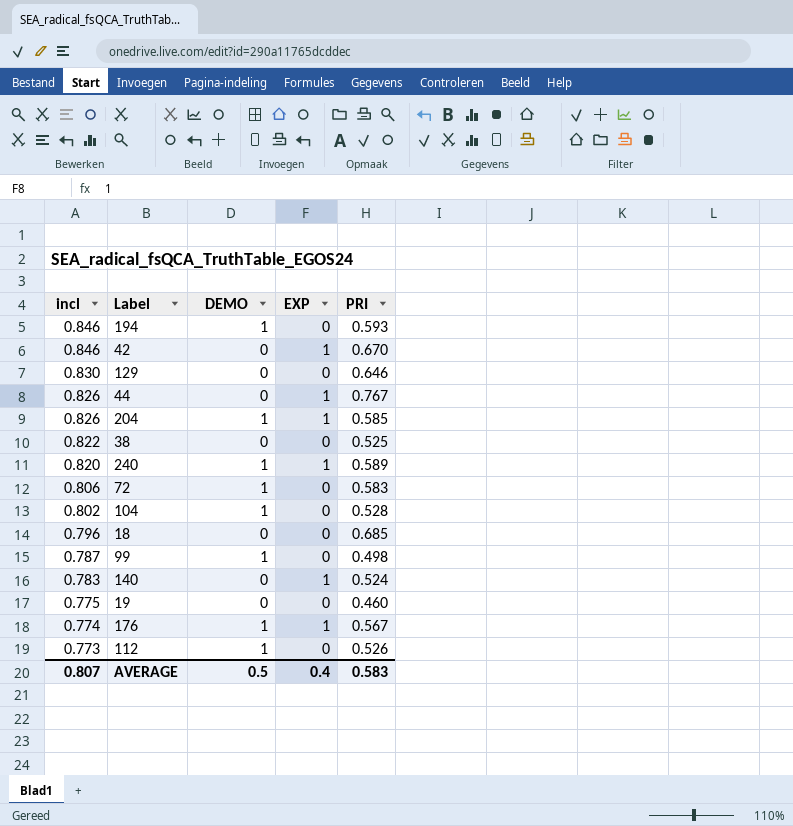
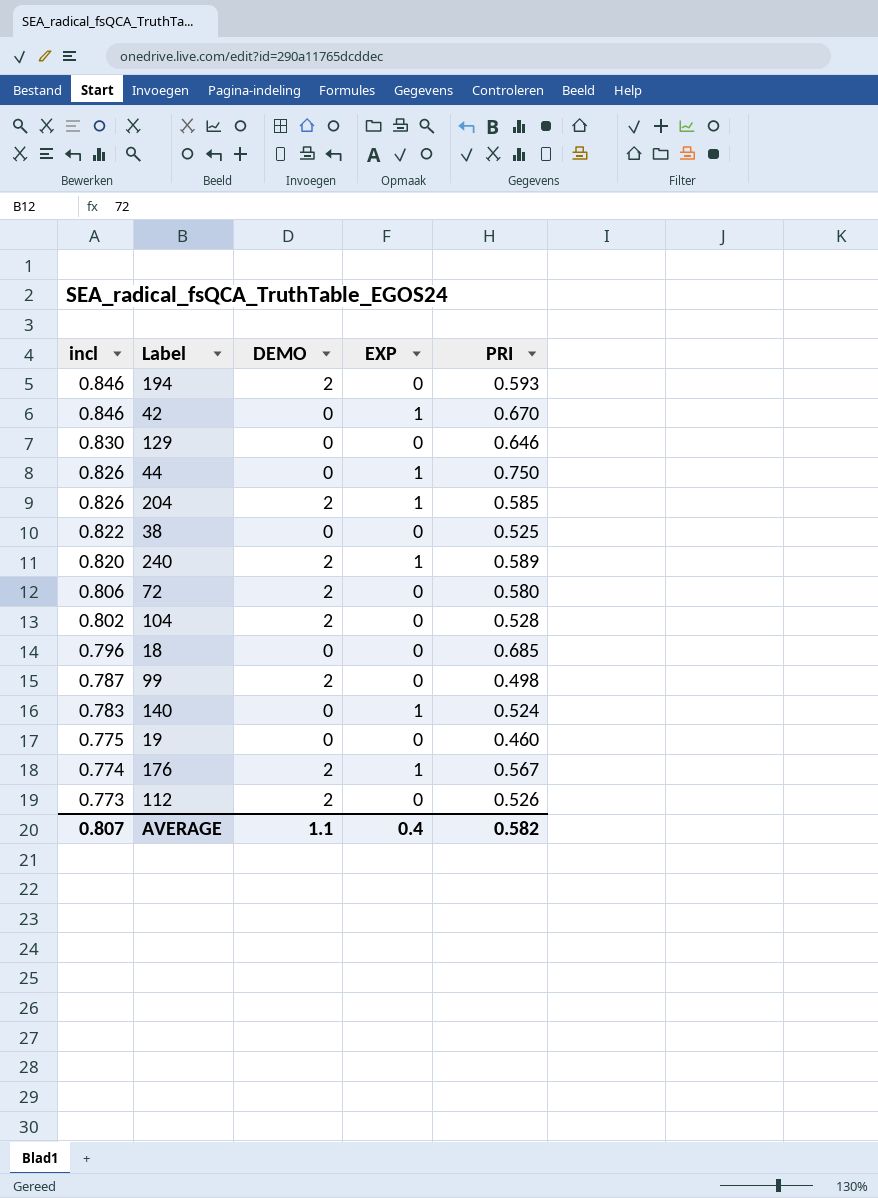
194 | DEMO: 1 -> 2
44 | PRI: 0.767 -> 0.750
204 | DEMO: 1 -> 2
240 | DEMO: 1 -> 2
72 | DEMO: 1 -> 2
72 | PRI: 0.583 -> 0.580
104 | DEMO: 1 -> 2
99 | DEMO: 1 -> 2
176 | DEMO: 1 -> 2
112 | DEMO: 1 -> 2
AVERAGE | DEMO: 0.5 -> 1.1
AVERAGE | PRI: 0.583 -> 0.582

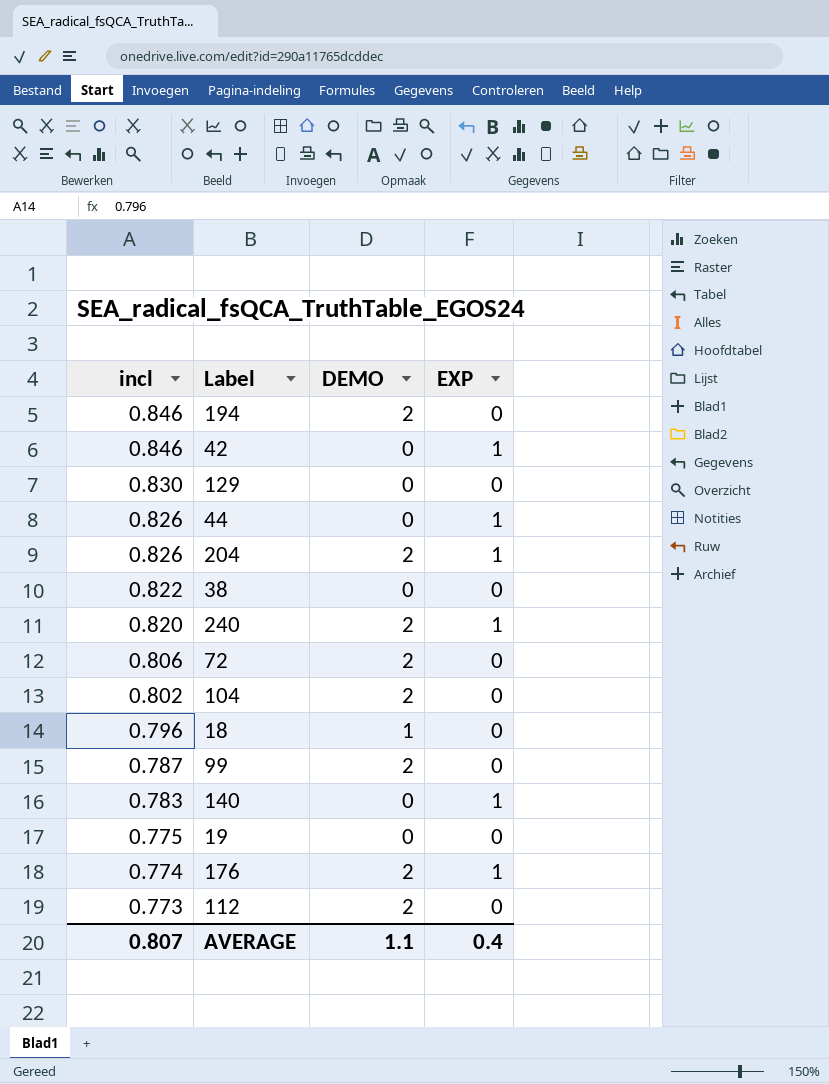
column PRI | position: 5 -> none
18 | DEMO: 0 -> 1

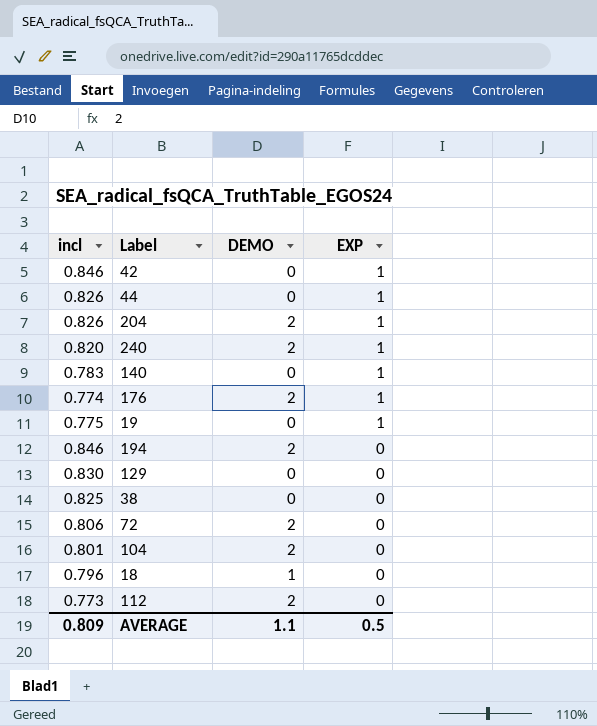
row order: incl descending -> EXP descending
row 99: 0.787 | 2 | 0 -> none
19 | EXP: 0 -> 1
38 | incl: 0.822 -> 0.825
104 | incl: 0.802 -> 0.801
AVERAGE | incl: 0.807 -> 0.809
AVERAGE | EXP: 0.4 -> 0.5

